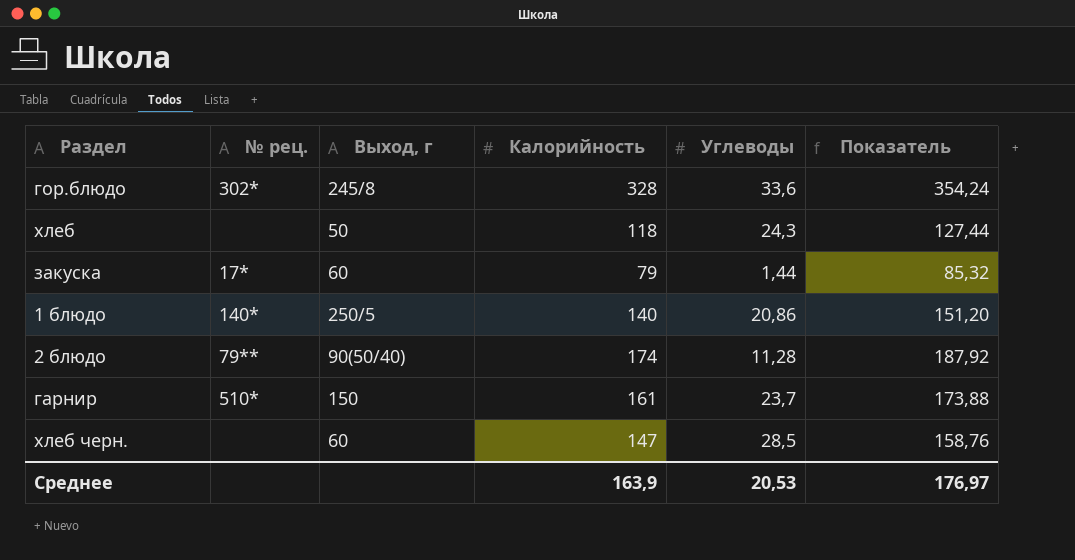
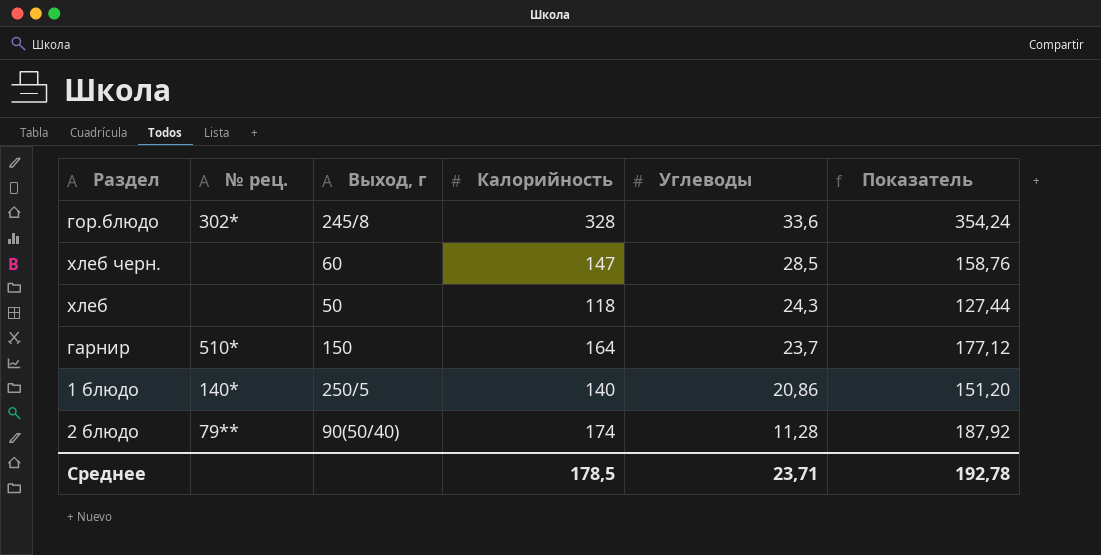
row order: none -> Углеводы descending
row закуска: 17* | 60 | 79 | 1,44 | 85,32 -> none
гарнир | Калорийность: 161 -> 164
гарнир | Показатель: 173,88 -> 177,12
Среднее | Калорийность: 163,9 -> 178,5
Среднее | Углеводы: 20,53 -> 23,71
Среднее | Показатель: 176,97 -> 192,78

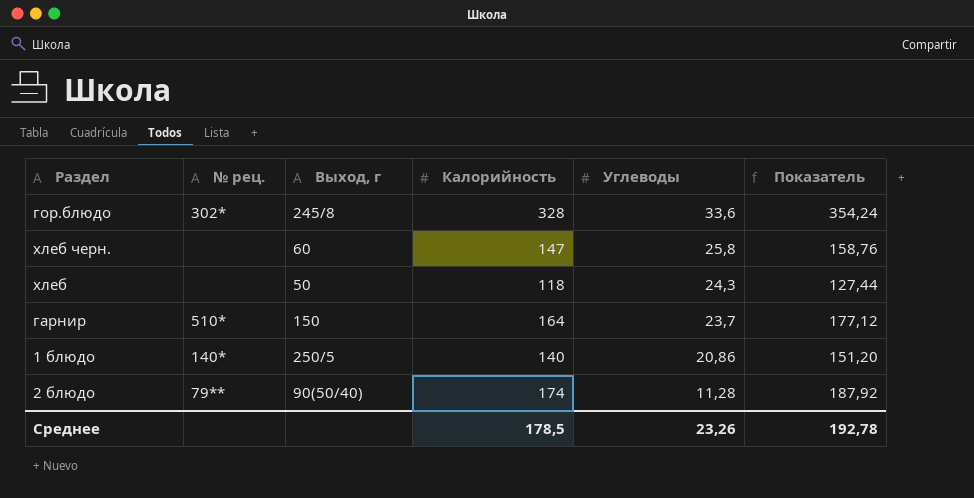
хлеб черн. | Углеводы: 28,5 -> 25,8
Среднее | Углеводы: 23,71 -> 23,26

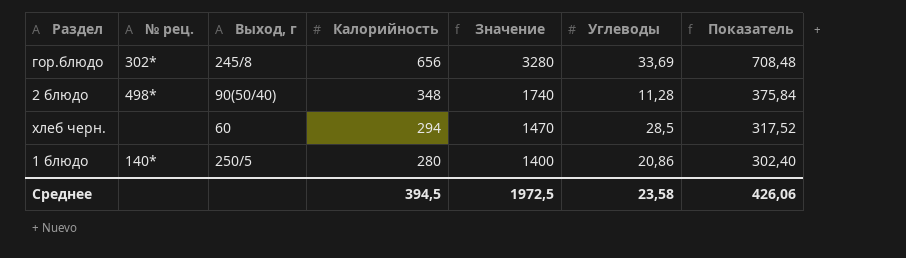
row order: Углеводы descending -> Калорийность descending
column Значение | formula: none -> [Калорийность] * 5
row хлеб: none | 50 | 118 | 24,3 | 127,44 -> none
row гарнир: 510* | 150 | 164 | 23,7 | 177,12 -> none
гор.блюдо | Калорийность: 328 -> 656
гор.блюдо | Углеводы: 33,6 -> 33,69
гор.блюдо | Показатель: 354,24 -> 708,48
2 блюдо | № рец.: 79** -> 498*
2 блюдо | Калорийность: 174 -> 348
2 блюдо | Показатель: 187,92 -> 375,84
хлеб черн. | Калорийность: 147 -> 294
хлеб черн. | Углеводы: 25,8 -> 28,5
хлеб черн. | Показатель: 158,76 -> 317,52
1 блюдо | Калорийность: 140 -> 280
1 блюдо | Показатель: 151,20 -> 302,40
Среднее | Калорийность: 178,5 -> 394,5
Среднее | Углеводы: 23,26 -> 23,58
Среднее | Показатель: 192,78 -> 426,06

